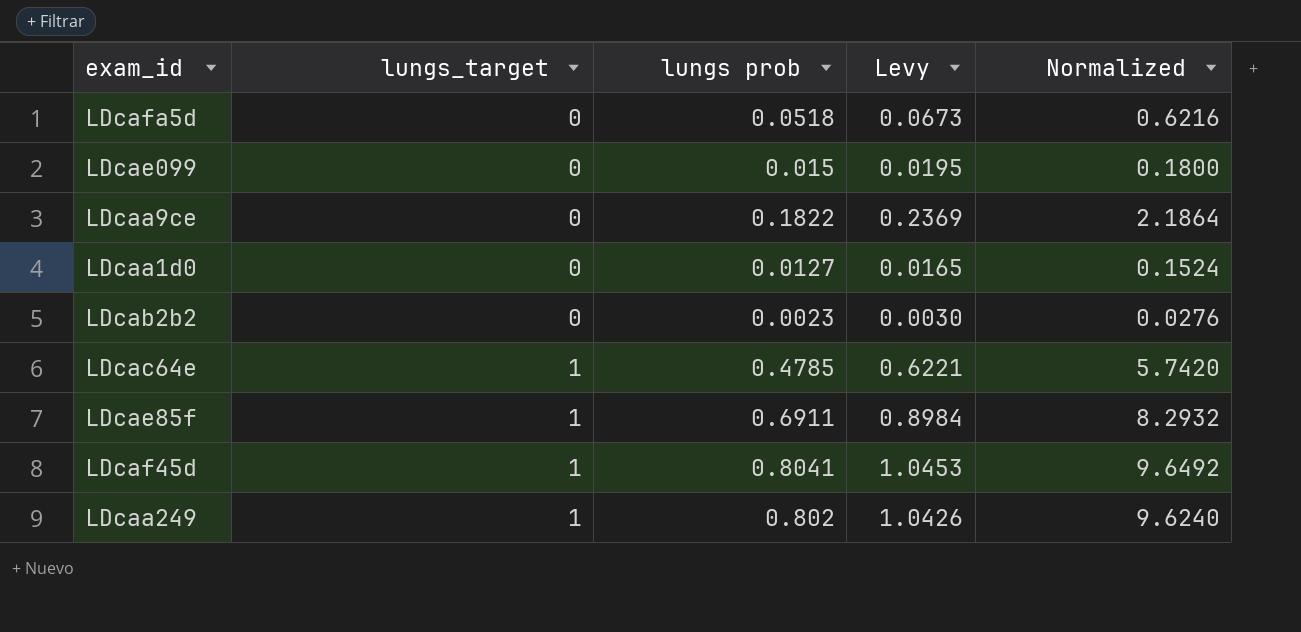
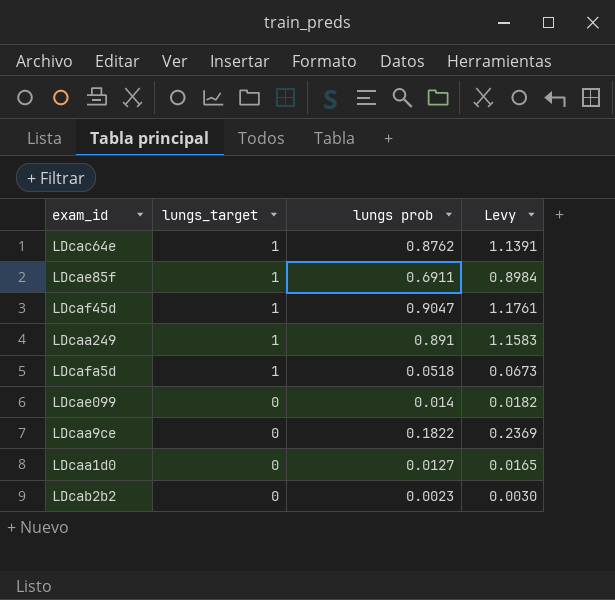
row order: lungs_target ascending -> lungs_target descending
column Normalized | formula: [lungs prob] * 12 -> none
LDcac64e | lungs prob: 0.4785 -> 0.8762
LDcac64e | Levy: 0.6221 -> 1.1391
LDcaf45d | lungs prob: 0.8041 -> 0.9047
LDcaf45d | Levy: 1.0453 -> 1.1761
LDcaa249 | lungs prob: 0.802 -> 0.891
LDcaa249 | Levy: 1.0426 -> 1.1583
LDcafa5d | lungs_target: 0 -> 1
LDcae099 | lungs prob: 0.015 -> 0.014
LDcae099 | Levy: 0.0195 -> 0.0182

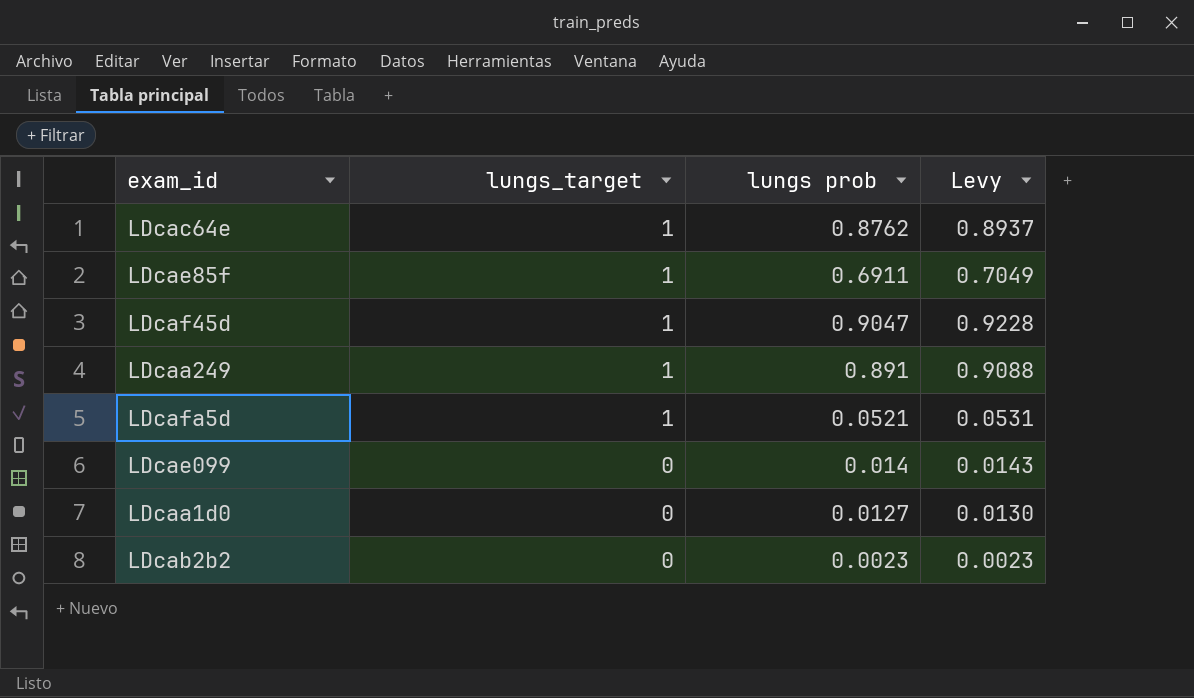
column Levy | formula: [lungs prob] * 1.3 -> [lungs prob] * 1.02
row LDcaa9ce: 0 | 0.1822 | 0.2369 -> none
LDcafa5d | lungs prob: 0.0518 -> 0.0521

